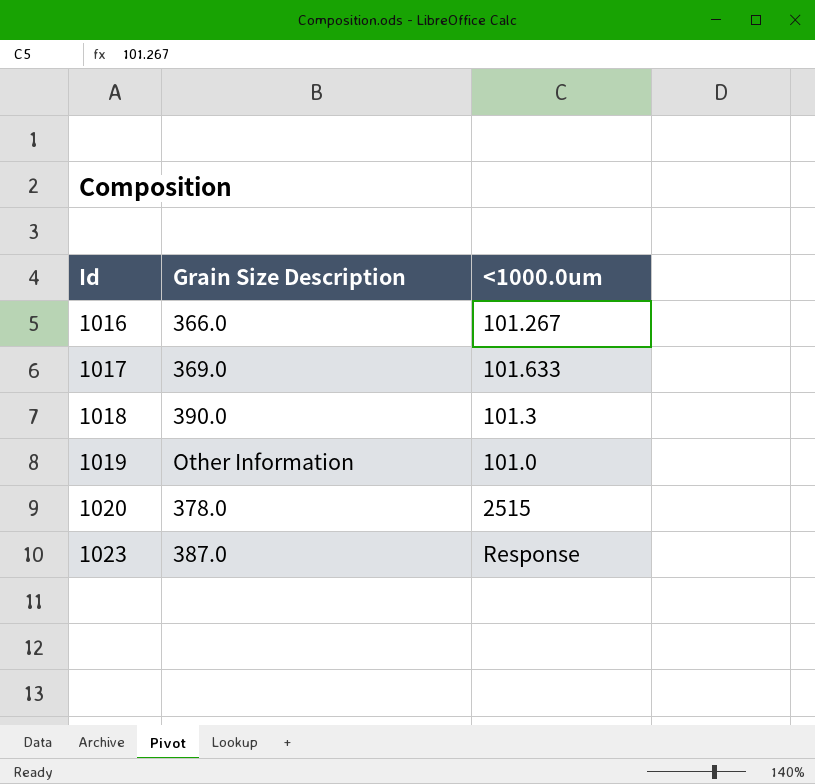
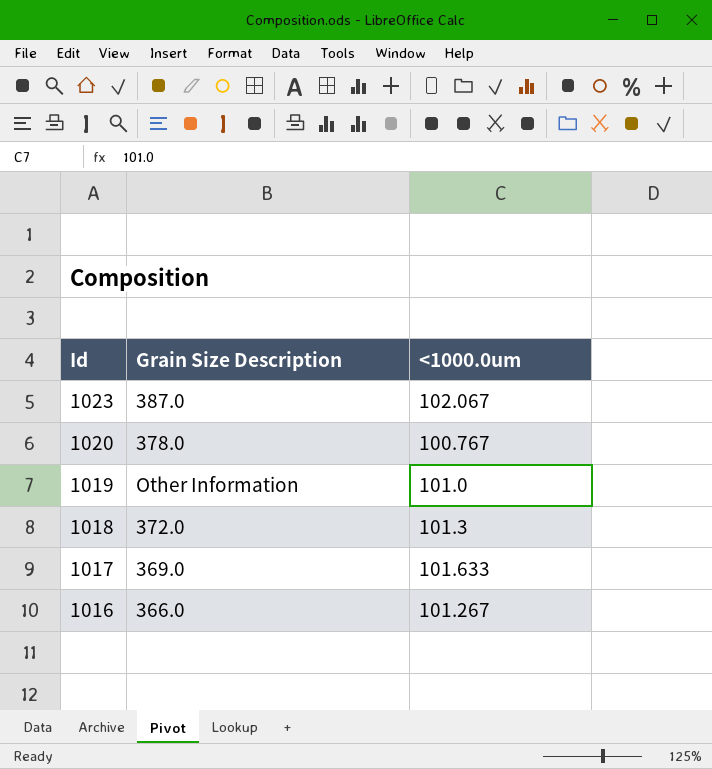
row order: Id ascending -> Id descending
1023 | <1000.0um: Response -> 102.067
1020 | <1000.0um: 2515 -> 100.767
1018 | Grain Size Description: 390.0 -> 372.0

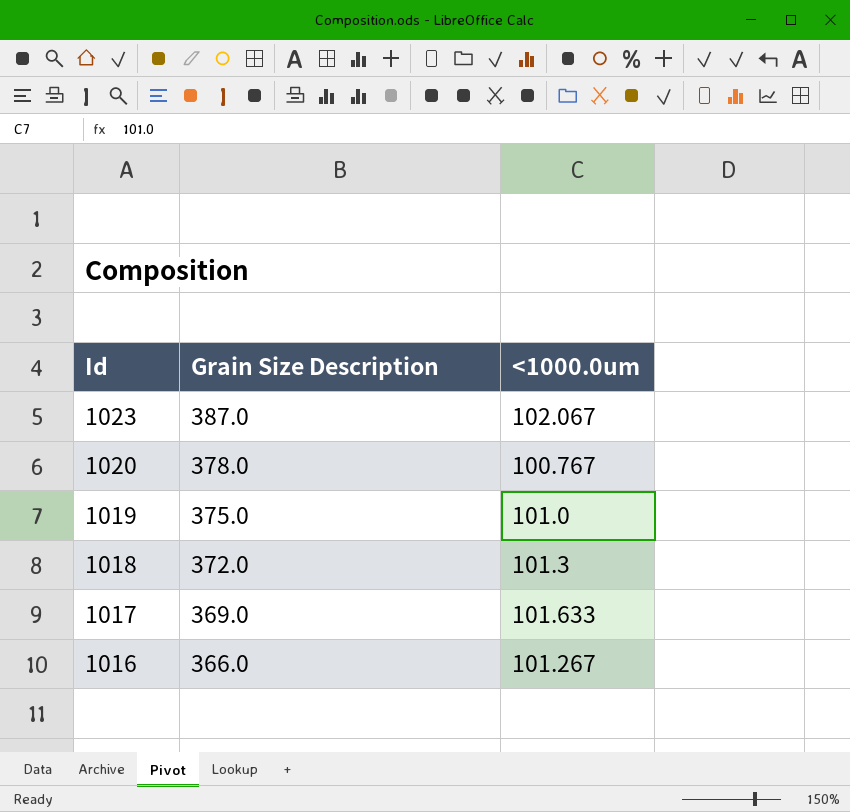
1019 | Grain Size Description: Other Information -> 375.0

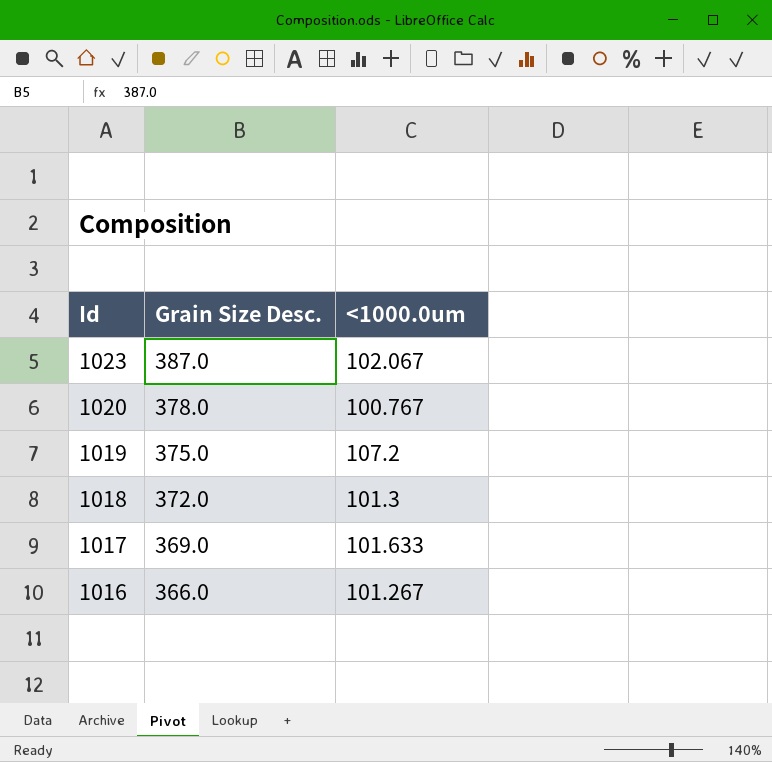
column name: Grain Size Description -> Grain Size Desc.
1019 | <1000.0um: 101.0 -> 107.2

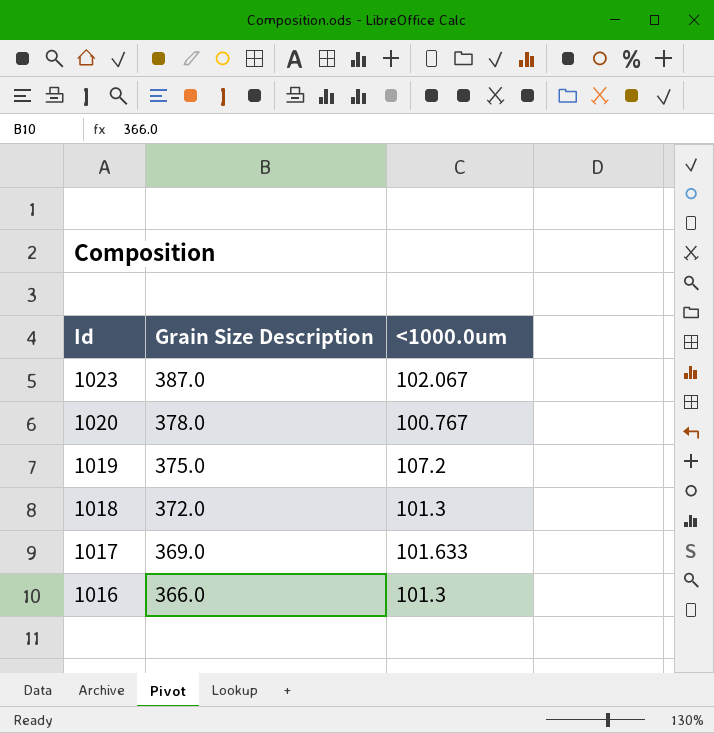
column name: Grain Size Desc. -> Grain Size Description
1016 | <1000.0um: 101.267 -> 101.3

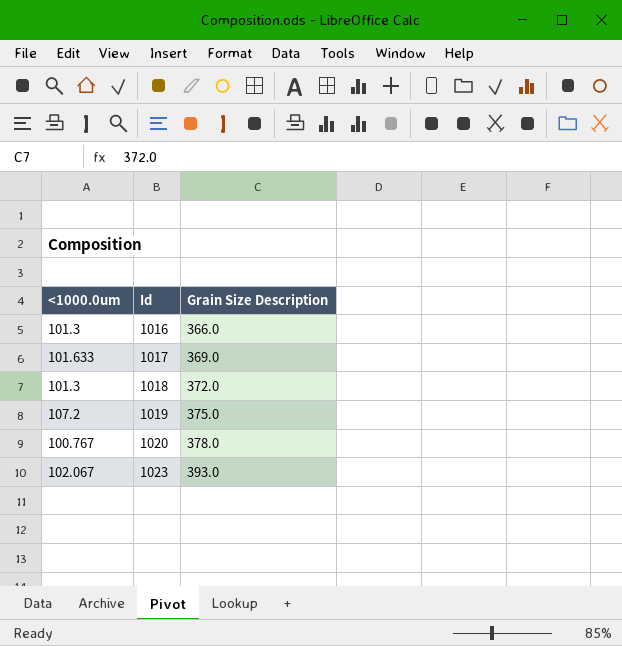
row order: Id descending -> Id ascending
column <1000.0um | position: 3 -> 1
1023 | Grain Size Description: 387.0 -> 393.0

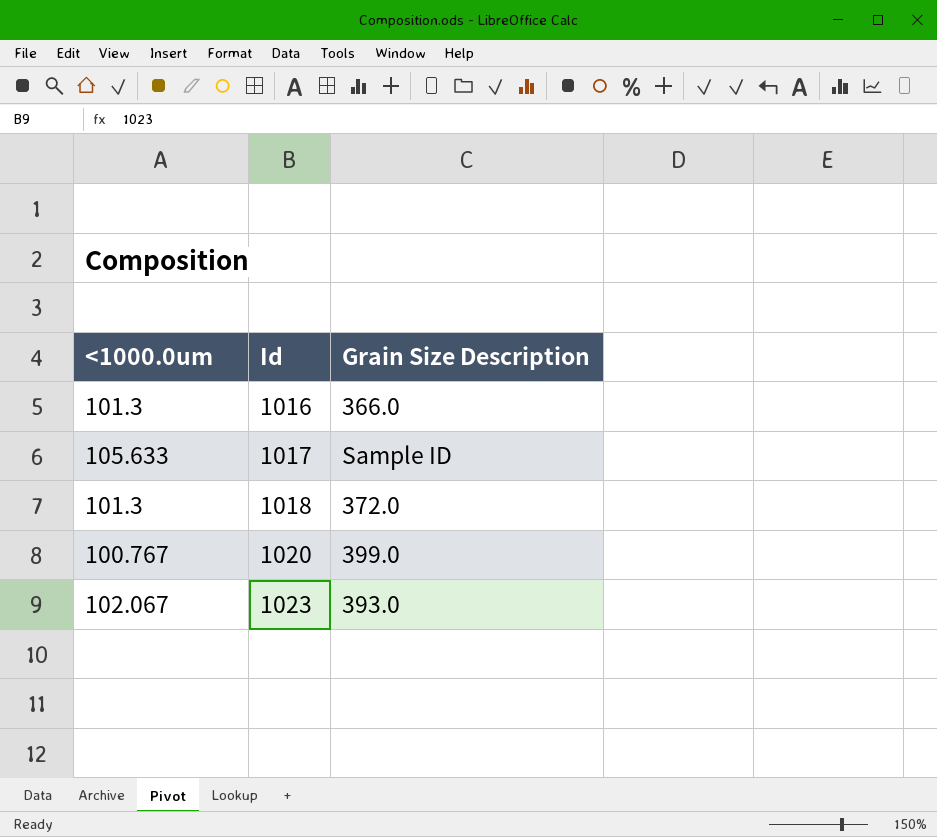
row 1019: 107.2 | 375.0 -> none
1017 | <1000.0um: 101.633 -> 105.633
1017 | Grain Size Description: 369.0 -> Sample ID
1020 | Grain Size Description: 378.0 -> 399.0

